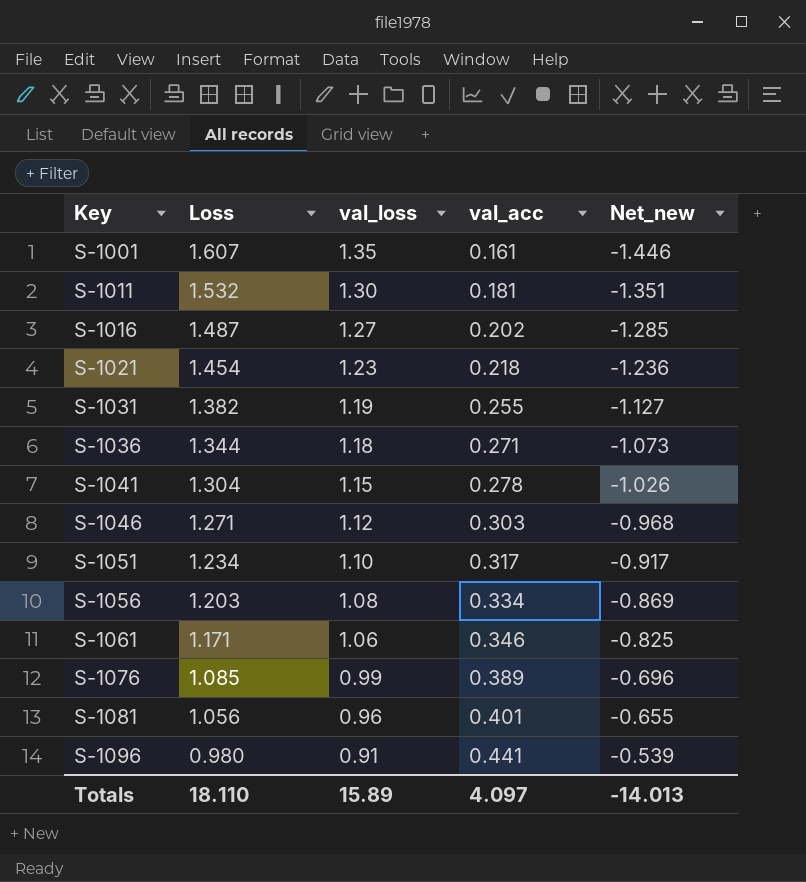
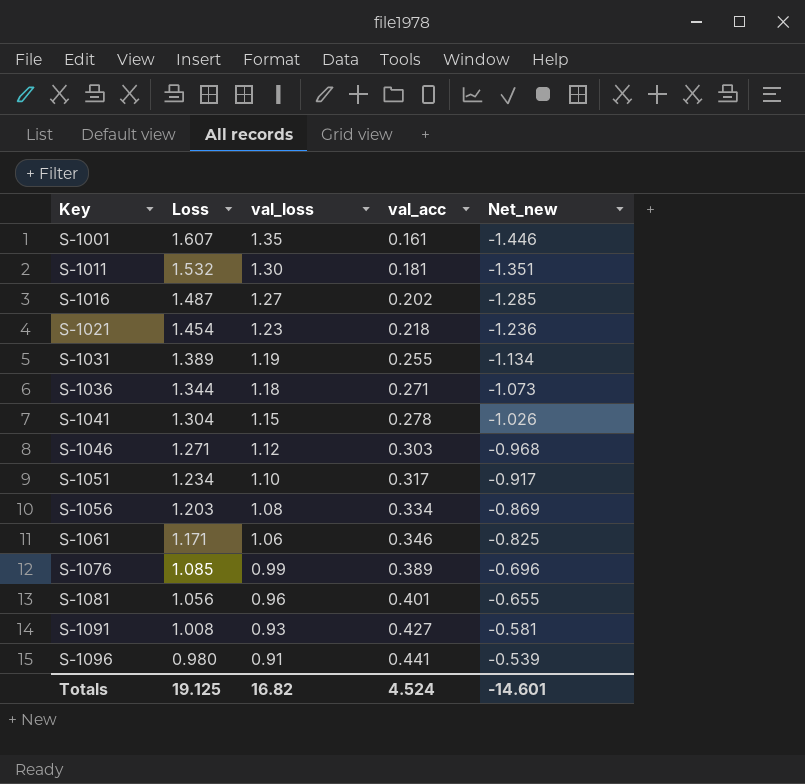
S-1031 | Loss: 1.382 -> 1.389
S-1031 | Net_new: -1.127 -> -1.134
row S-1091: none -> 1.008 | 0.93 | 0.427 | -0.581
Totals | Loss: 18.110 -> 19.125
Totals | val_loss: 15.89 -> 16.82
Totals | val_acc: 4.097 -> 4.524
Totals | Net_new: -14.013 -> -14.601

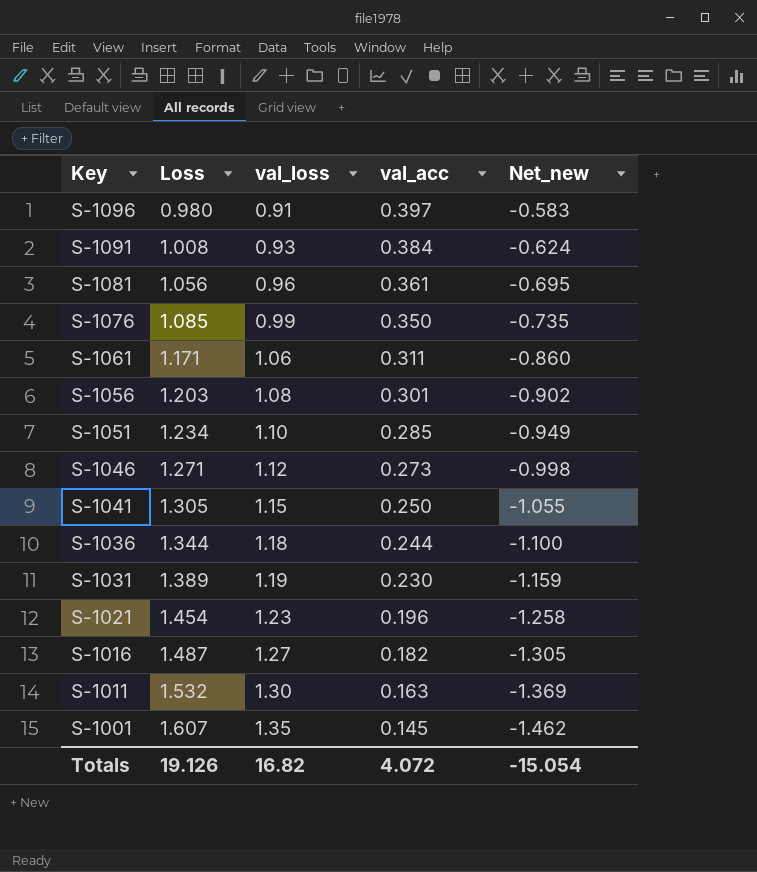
row order: Key ascending -> Key descending
S-1096 | val_acc: 0.441 -> 0.397
S-1096 | Net_new: -0.539 -> -0.583
S-1091 | val_acc: 0.427 -> 0.384
S-1091 | Net_new: -0.581 -> -0.624
S-1081 | val_acc: 0.401 -> 0.361
S-1081 | Net_new: -0.655 -> -0.695
S-1076 | val_acc: 0.389 -> 0.350
S-1076 | Net_new: -0.696 -> -0.735
S-1061 | val_acc: 0.346 -> 0.311
S-1061 | Net_new: -0.825 -> -0.860
S-1056 | val_acc: 0.334 -> 0.301
S-1056 | Net_new: -0.869 -> -0.902
S-1051 | val_acc: 0.317 -> 0.285
S-1051 | Net_new: -0.917 -> -0.949
S-1046 | val_acc: 0.303 -> 0.273
S-1046 | Net_new: -0.968 -> -0.998
S-1041 | Loss: 1.304 -> 1.305
S-1041 | val_acc: 0.278 -> 0.250
S-1041 | Net_new: -1.026 -> -1.055
S-1036 | val_acc: 0.271 -> 0.244
S-1036 | Net_new: -1.073 -> -1.100
S-1031 | val_acc: 0.255 -> 0.230
S-1031 | Net_new: -1.134 -> -1.159
S-1021 | val_acc: 0.218 -> 0.196
S-1021 | Net_new: -1.236 -> -1.258
S-1016 | val_acc: 0.202 -> 0.182
S-1016 | Net_new: -1.285 -> -1.305
S-1011 | val_acc: 0.181 -> 0.163
S-1011 | Net_new: -1.351 -> -1.369
S-1001 | val_acc: 0.161 -> 0.145
S-1001 | Net_new: -1.446 -> -1.462
Totals | Loss: 19.125 -> 19.126
Totals | val_acc: 4.524 -> 4.072
Totals | Net_new: -14.601 -> -15.054

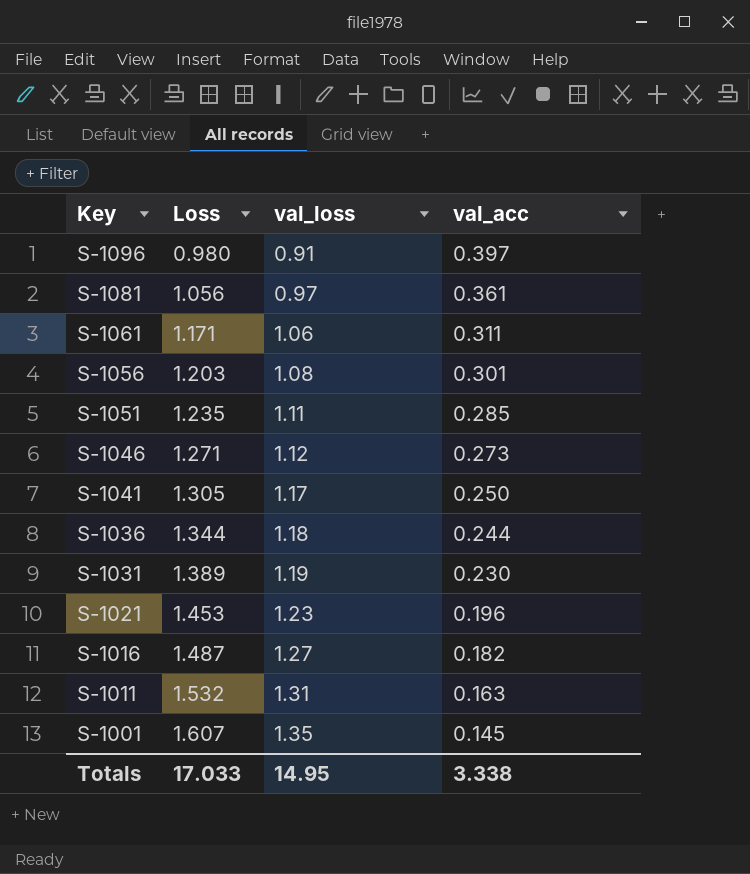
column Net_new | formula: [val_acc] - [Loss] -> none
row S-1091: 1.008 | 0.93 | 0.384 | -0.624 -> none
row S-1076: 1.085 | 0.99 | 0.350 | -0.735 -> none
S-1081 | val_loss: 0.96 -> 0.97
S-1051 | Loss: 1.234 -> 1.235
S-1051 | val_loss: 1.10 -> 1.11
S-1041 | val_loss: 1.15 -> 1.17
S-1021 | Loss: 1.454 -> 1.453
S-1011 | val_loss: 1.30 -> 1.31
Totals | Loss: 19.126 -> 17.033
Totals | val_loss: 16.82 -> 14.95
Totals | val_acc: 4.072 -> 3.338

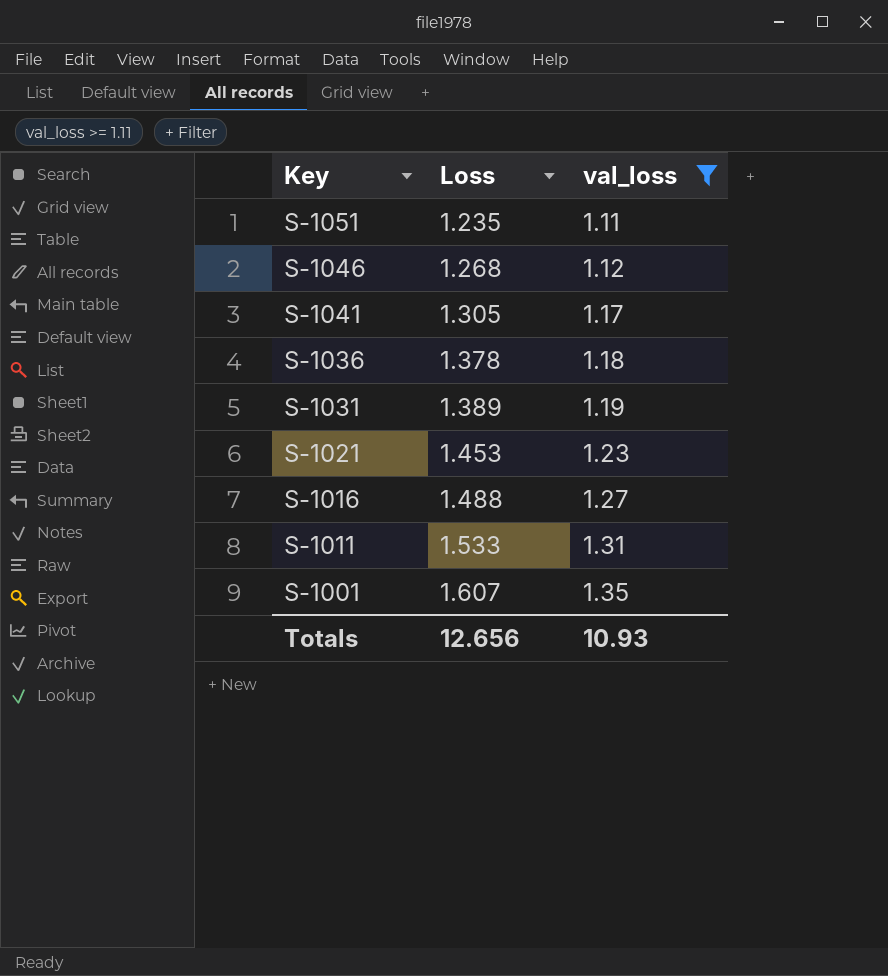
filter: none -> val_loss >= 1.11
column val_acc | position: 4 -> none
S-1046 | Loss: 1.271 -> 1.268
S-1036 | Loss: 1.344 -> 1.378
S-1016 | Loss: 1.487 -> 1.488
S-1011 | Loss: 1.532 -> 1.533
Totals | Loss: 17.033 -> 12.656
Totals | val_loss: 14.95 -> 10.93

